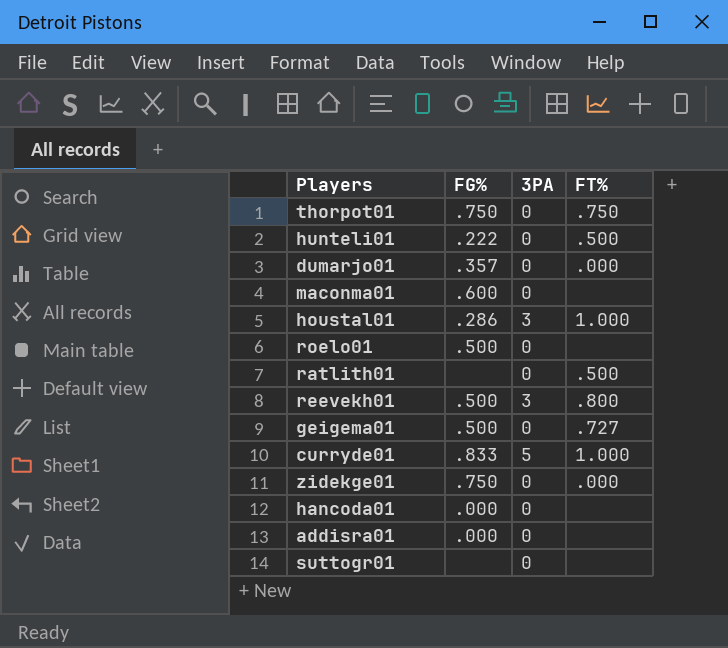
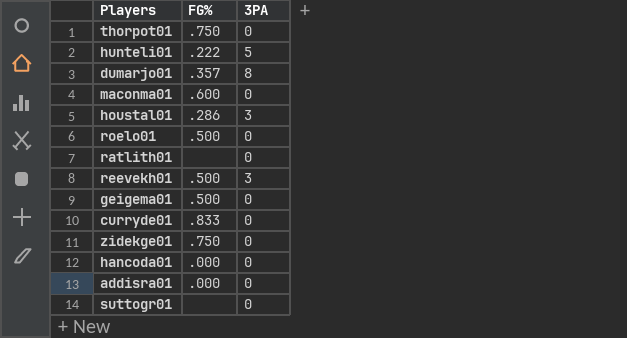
column FT% | position: 4 -> none
hunteli01 | 3PA: 0 -> 5
dumarjo01 | 3PA: 0 -> 8
curryde01 | 3PA: 5 -> 0

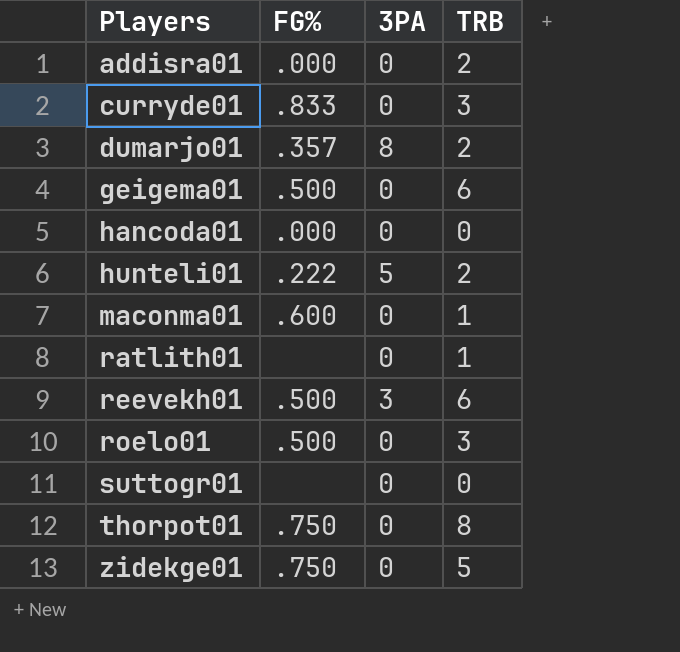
row order: none -> Players ascending
column TRB | position: none -> 4
row houstal01: .286 | 3 -> none

